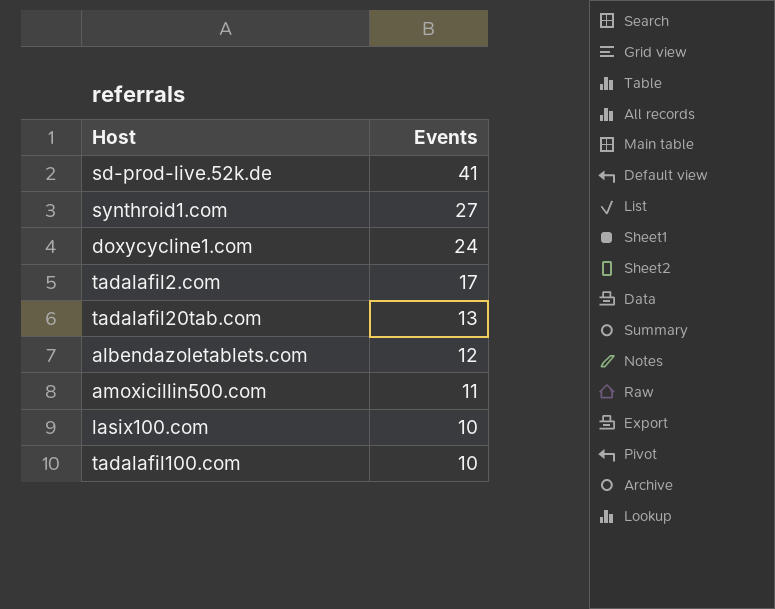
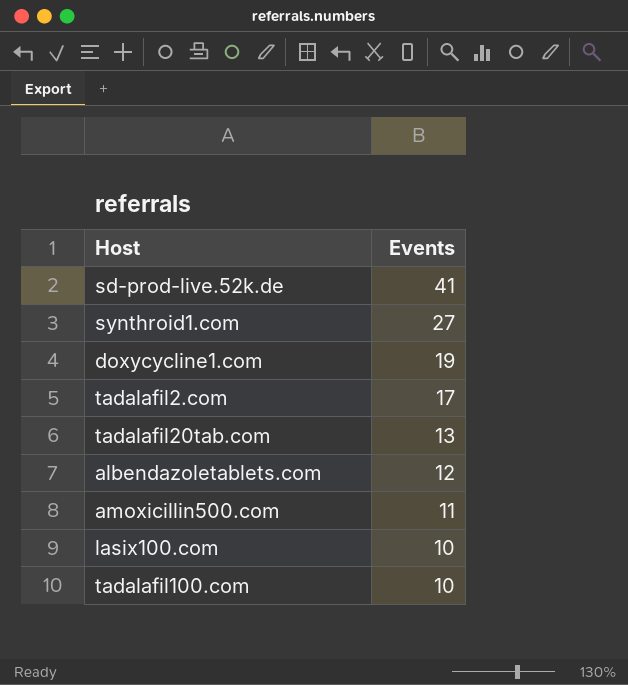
doxycycline1.com | Events: 24 -> 19

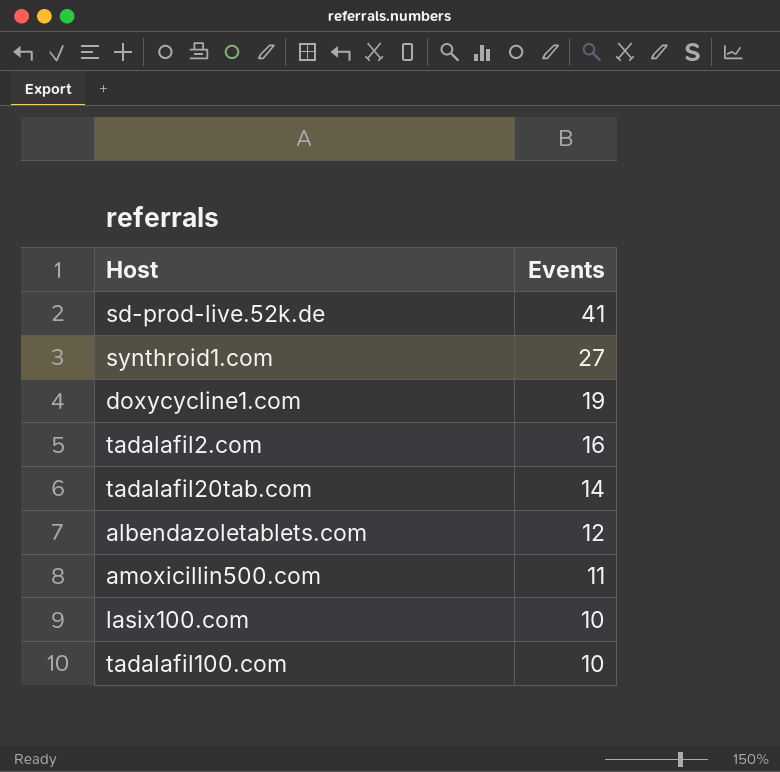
tadalafil2.com | Events: 17 -> 16
tadalafil20tab.com | Events: 13 -> 14

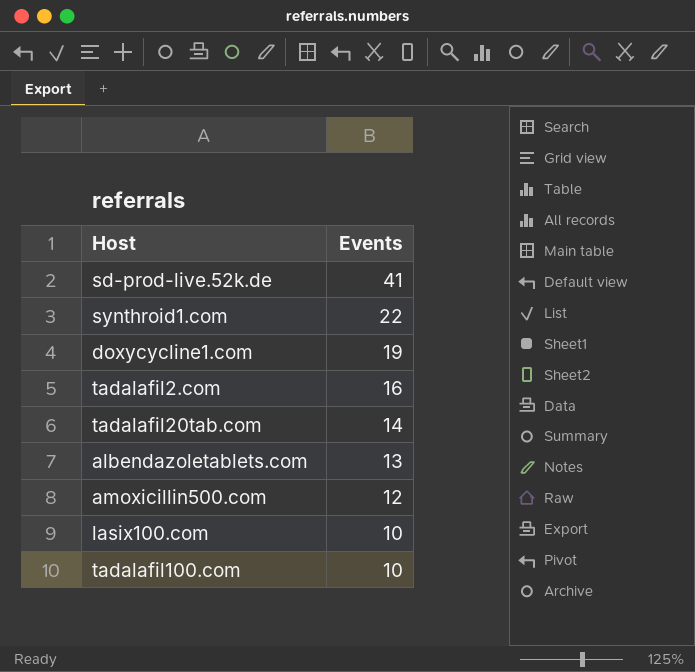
synthroid1.com | Events: 27 -> 22
albendazoletablets.com | Events: 12 -> 13
amoxicillin500.com | Events: 11 -> 12

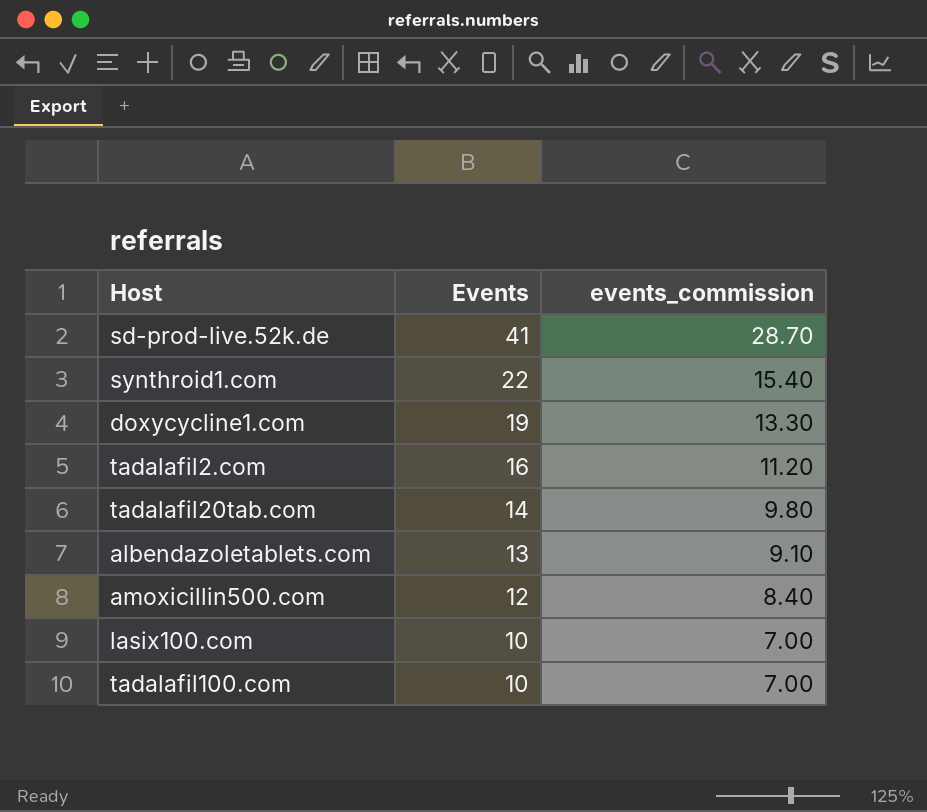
column events_commission | formula: none -> [Events] * 0.7

